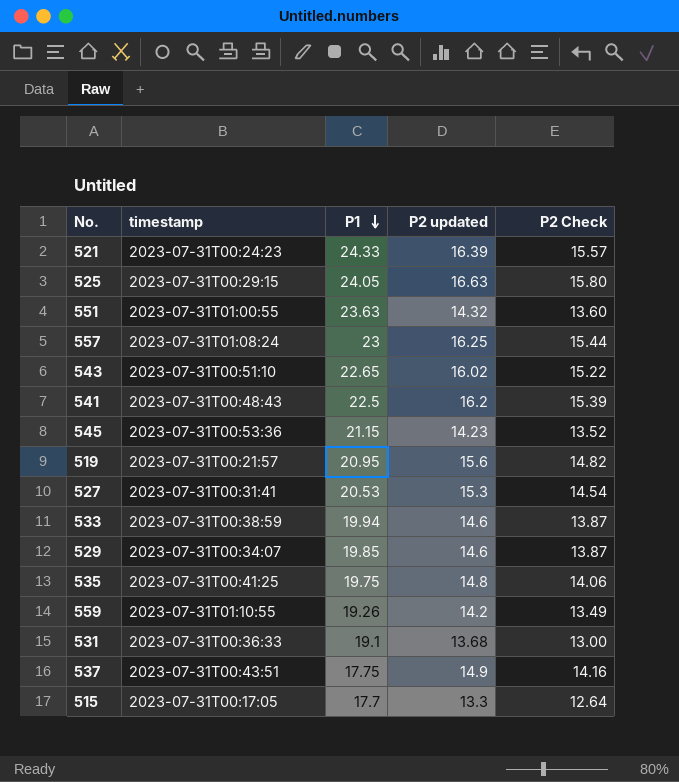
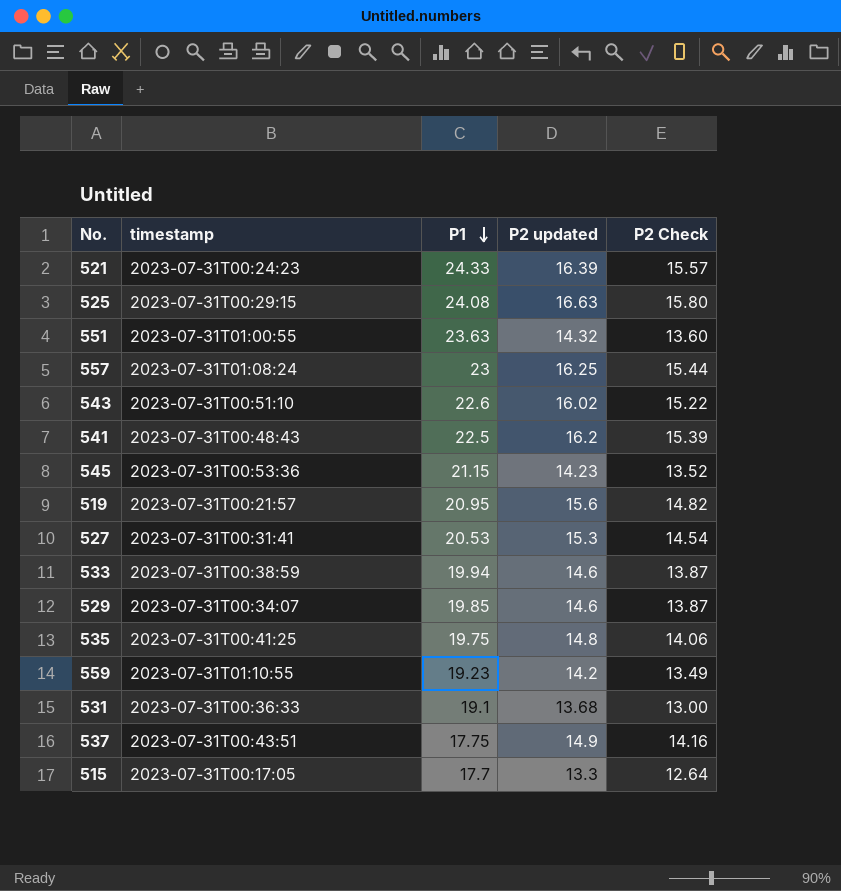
525 | P1: 24.05 -> 24.08
543 | P1: 22.65 -> 22.6
559 | P1: 19.26 -> 19.23

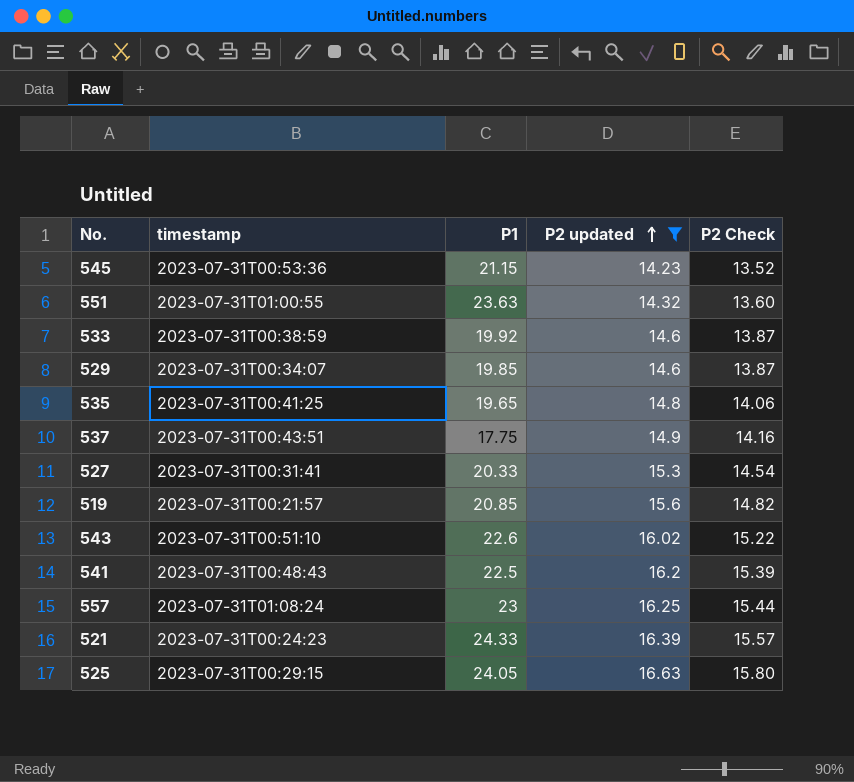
filter: none -> P2 updated >= 14.23
row order: P1 descending -> P2 updated ascending
533 | P1: 19.94 -> 19.92
535 | P1: 19.75 -> 19.65
527 | P1: 20.53 -> 20.33
519 | P1: 20.95 -> 20.85
525 | P1: 24.08 -> 24.05

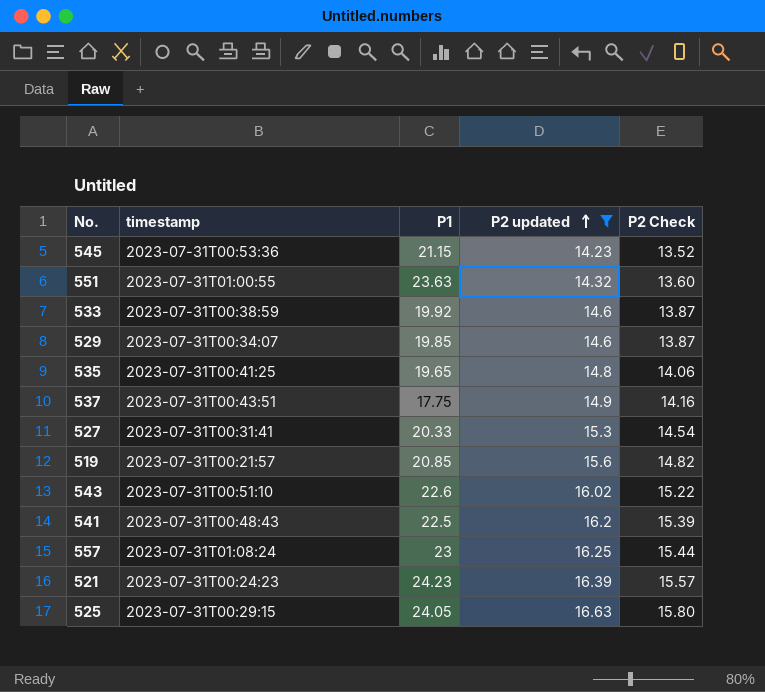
521 | P1: 24.33 -> 24.23

